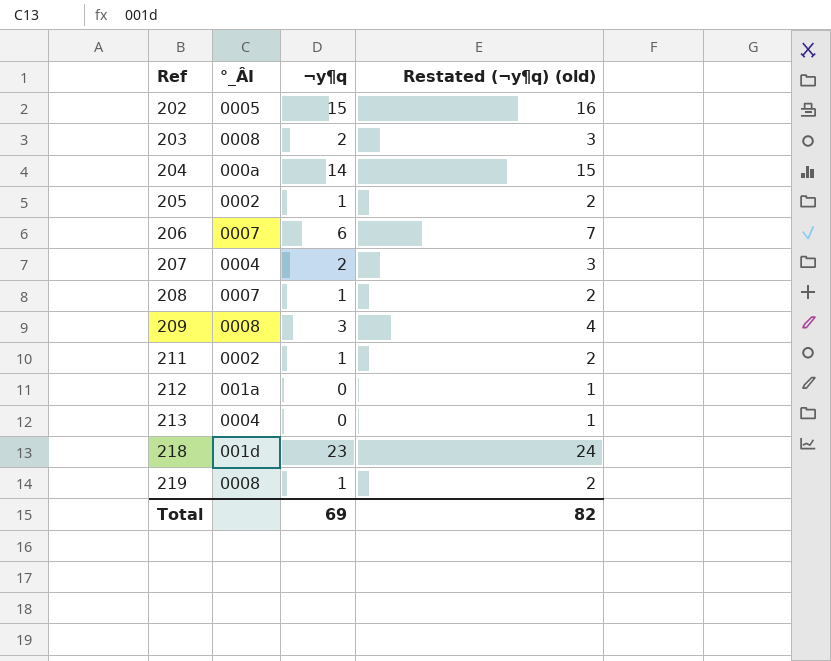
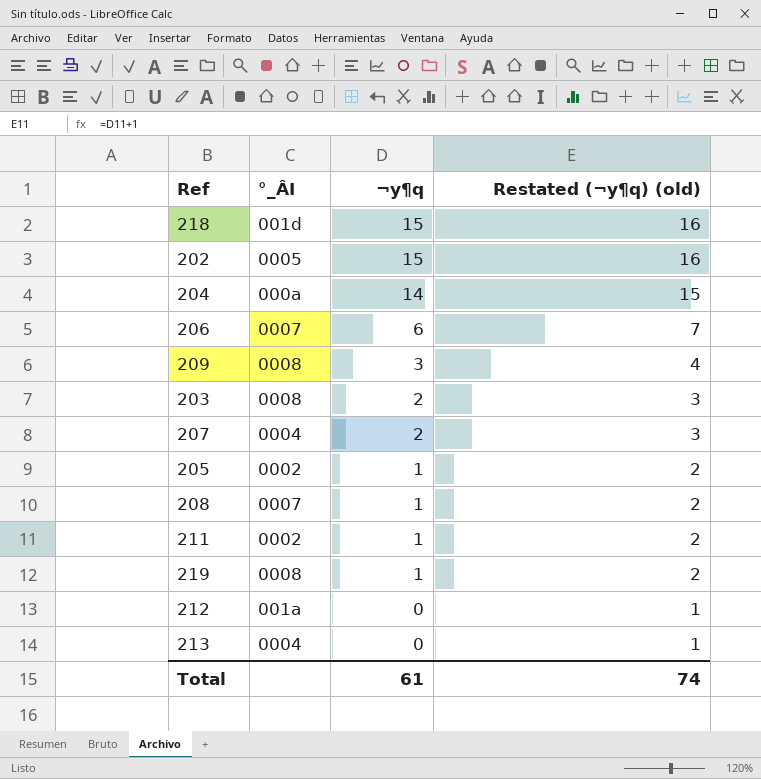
row order: Ref ascending -> ¬y¶q descending
218 | ¬y¶q: 23 -> 15
218 | Restated (¬y¶q) (old): 24 -> 16
Total | ¬y¶q: 69 -> 61
Total | Restated (¬y¶q) (old): 82 -> 74

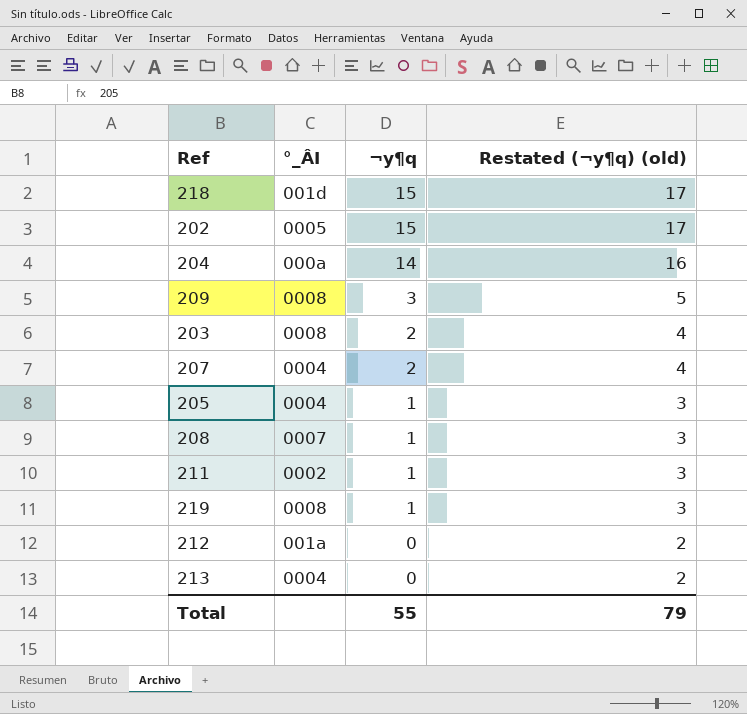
column Restated (¬y¶q) (old) | formula: [¬y¶q] + 1 -> [¬y¶q] + 2
row 206: 0007 | 6 | 7 -> none
205 | °_ÂI: 0002 -> 0004
Total | ¬y¶q: 61 -> 55
Total | Restated (¬y¶q) (old): 74 -> 79

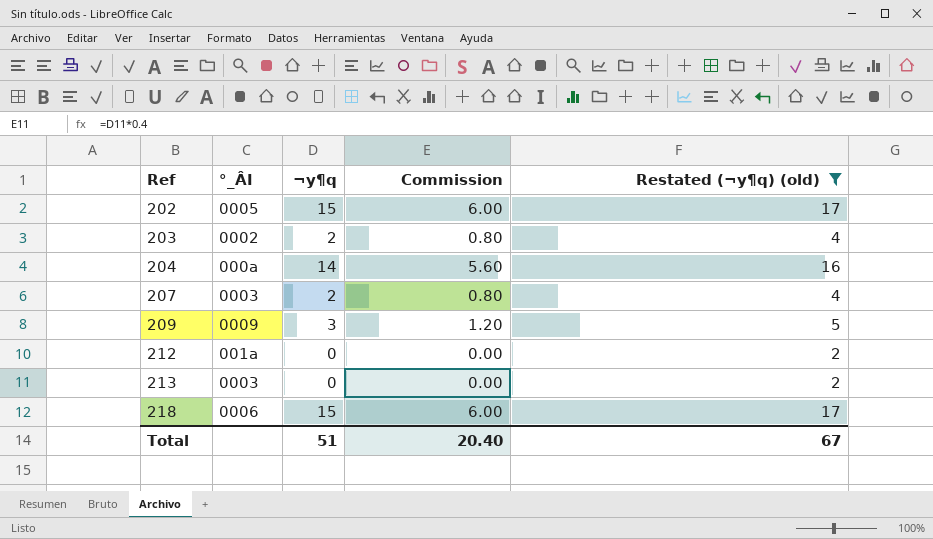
filter: none -> Restated (¬y¶q) (old) != 3
row order: ¬y¶q descending -> Ref ascending
column Commission | formula: none -> [¬y¶q] * 0.4
203 | °_ÂI: 0008 -> 0002
207 | °_ÂI: 0004 -> 0003
209 | °_ÂI: 0008 -> 0009
213 | °_ÂI: 0004 -> 0003
218 | °_ÂI: 001d -> 0006
Total | ¬y¶q: 55 -> 51
Total | Restated (¬y¶q) (old): 79 -> 67

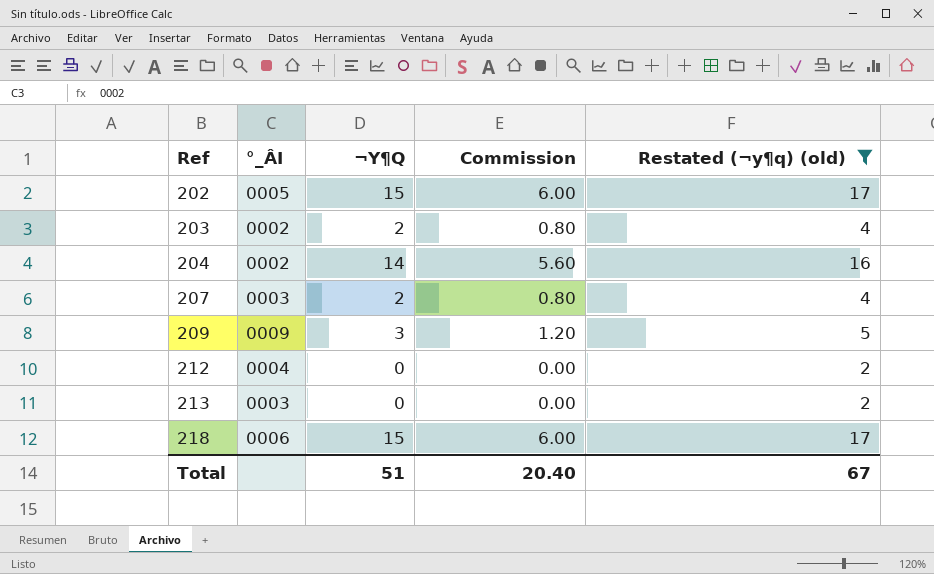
column name: ¬y¶q -> ¬Y¶Q
204 | °_ÂI: 000a -> 0002
212 | °_ÂI: 001a -> 0004

